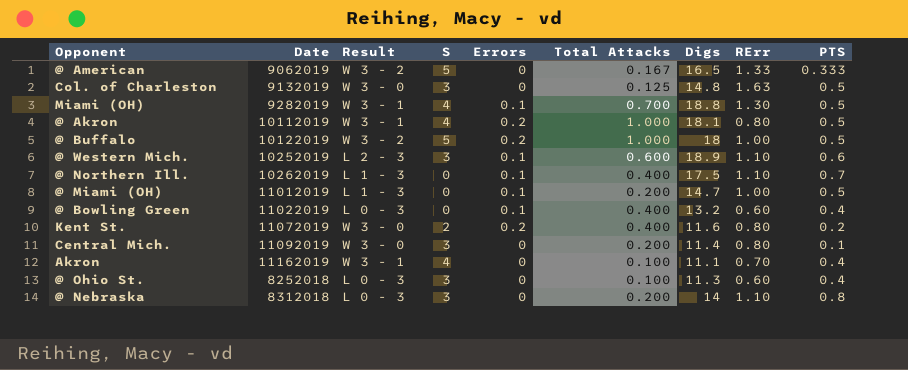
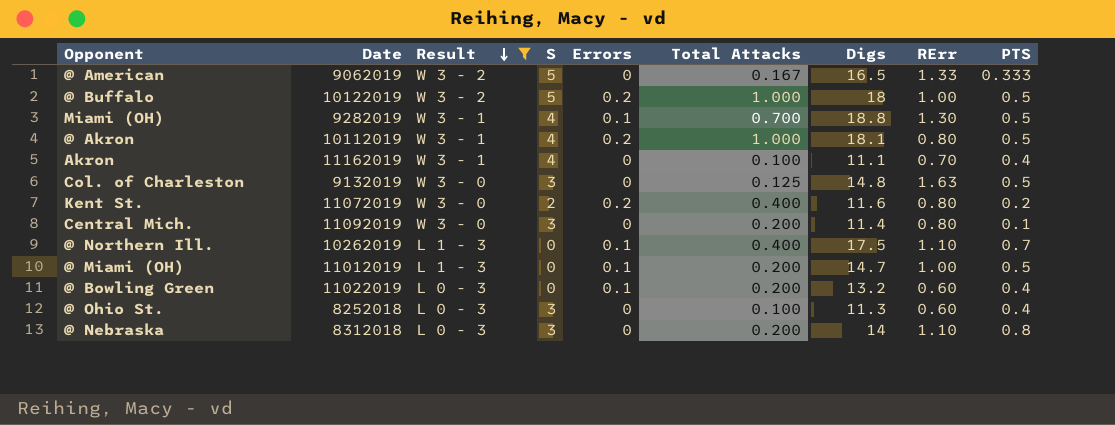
filter: none -> Result != L 2 - 3
row order: none -> Result descending
@ Bowling Green | Total Attacks: 0.400 -> 0.200

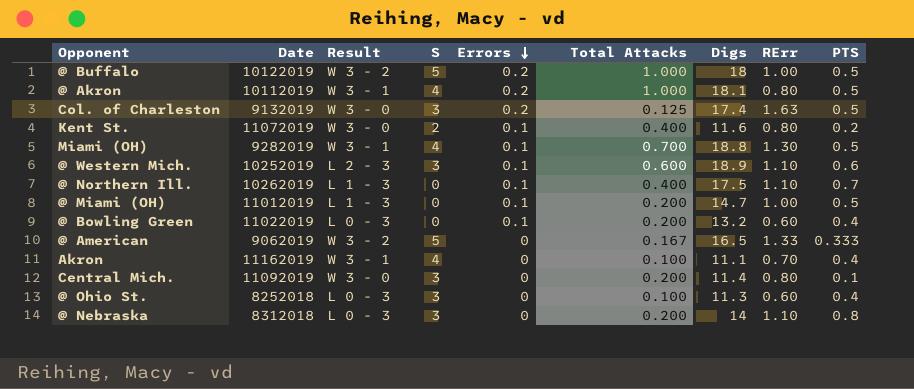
filter: Result != L 2 - 3 -> none
row order: Result descending -> Errors descending
Col. of Charleston | Errors: 0 -> 0.2
Col. of Charleston | Digs: 14.8 -> 17.4
Kent St. | Errors: 0.2 -> 0.1

